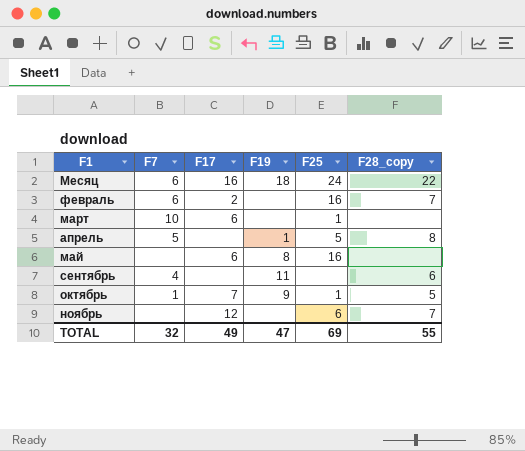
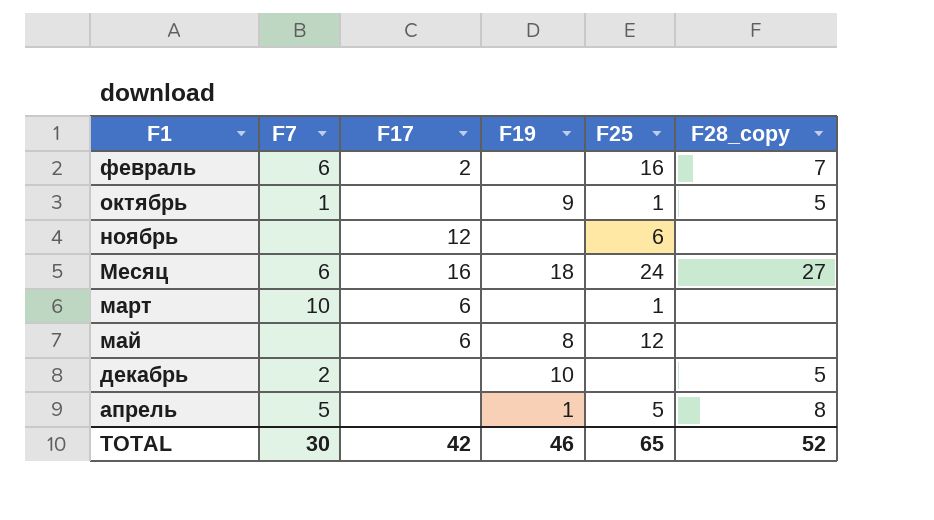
row order: none -> F1 descending
row сентябрь: 4 | none | 11 | none | 6 -> none
октябрь | F17: 7 -> none
ноябрь | F28_copy: 7 -> none
Месяц | F28_copy: 22 -> 27
май | F25: 16 -> 12
row декабрь: none -> 2 | none | 10 | none | 5
TOTAL | F7: 32 -> 30
TOTAL | F17: 49 -> 42
TOTAL | F19: 47 -> 46
TOTAL | F25: 69 -> 65
TOTAL | F28_copy: 55 -> 52

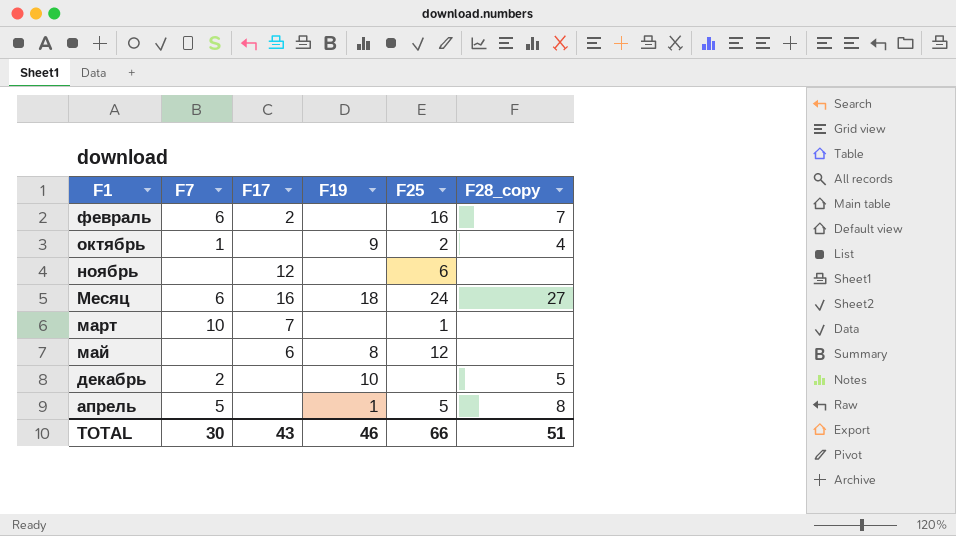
октябрь | F25: 1 -> 2
октябрь | F28_copy: 5 -> 4
март | F17: 6 -> 7
TOTAL | F17: 42 -> 43
TOTAL | F25: 65 -> 66
TOTAL | F28_copy: 52 -> 51

